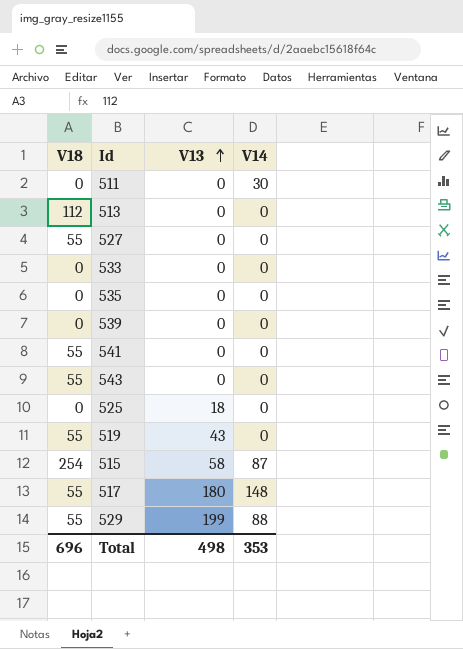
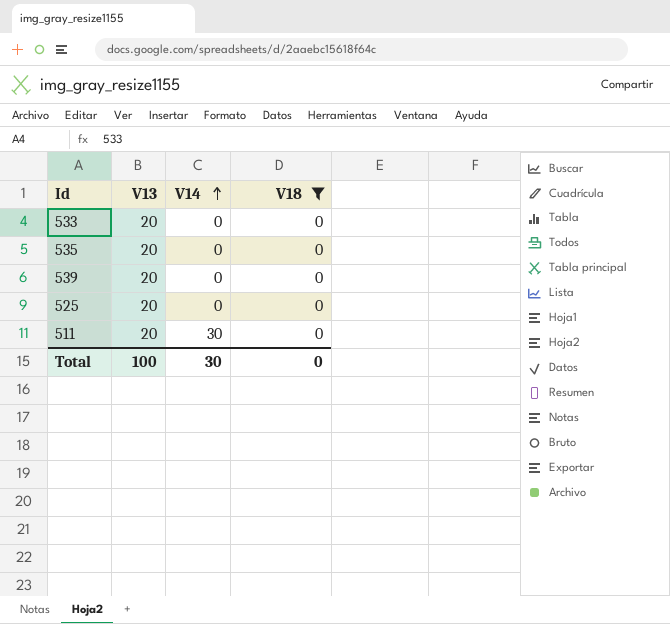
filter: none -> V18 = 0
row order: V13 ascending -> V14 ascending
column V18 | position: 1 -> 4
533 | V13: 0 -> 20
535 | V13: 0 -> 20
539 | V13: 0 -> 20
525 | V13: 18 -> 20
511 | V13: 0 -> 20
Total | V13: 498 -> 100
Total | V14: 353 -> 30
Total | V18: 696 -> 0

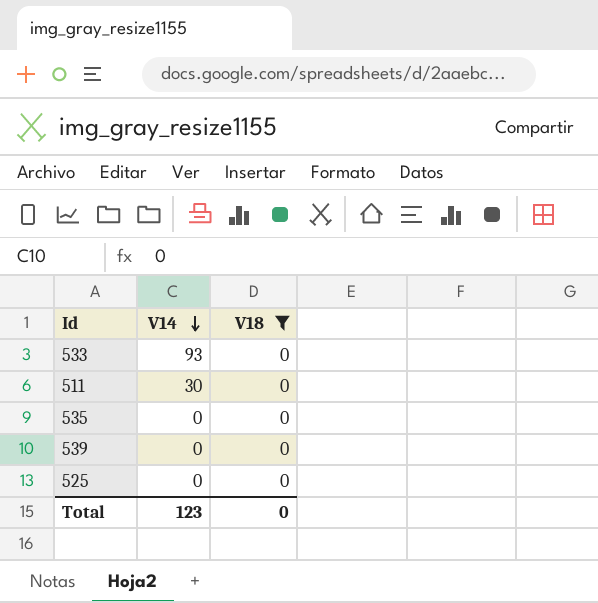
row order: V14 ascending -> V14 descending
column V13 | position: 2 -> none
533 | V14: 0 -> 93
Total | V14: 30 -> 123

